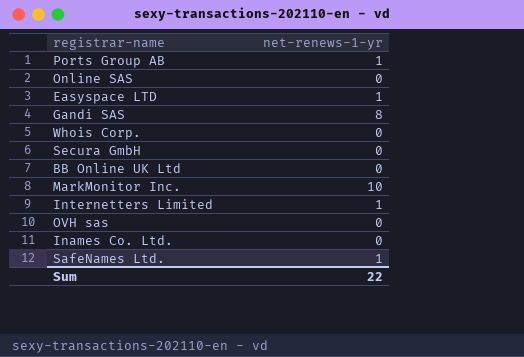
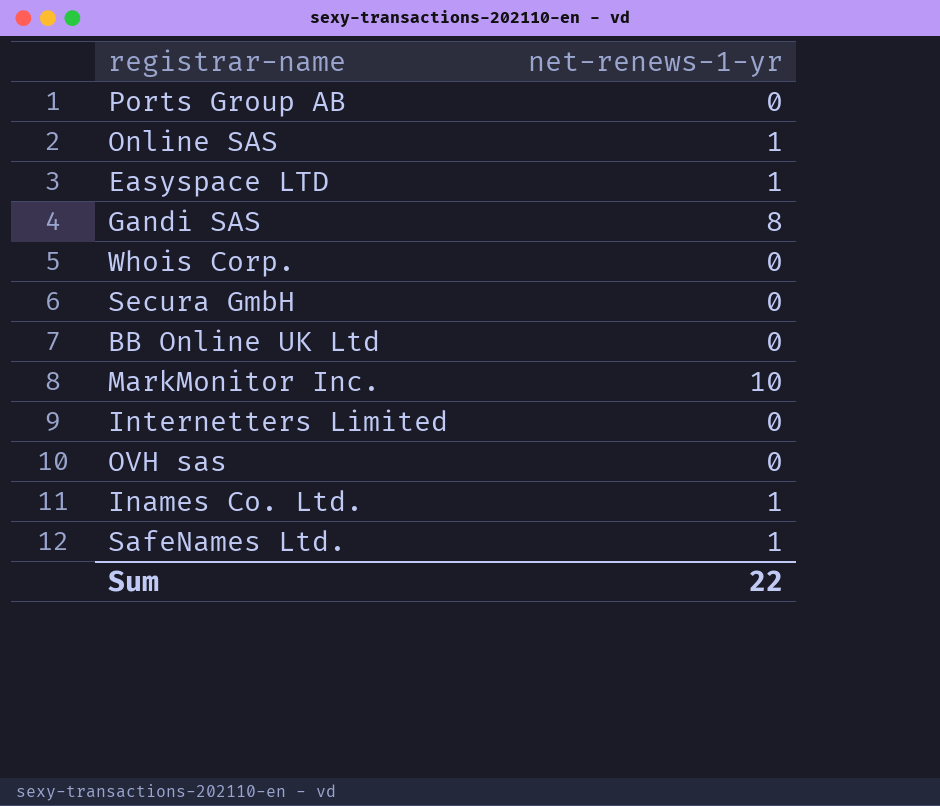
Ports Group AB | net-renews-1-yr: 1 -> 0
Online SAS | net-renews-1-yr: 0 -> 1
Internetters Limited | net-renews-1-yr: 1 -> 0
Inames Co. Ltd. | net-renews-1-yr: 0 -> 1

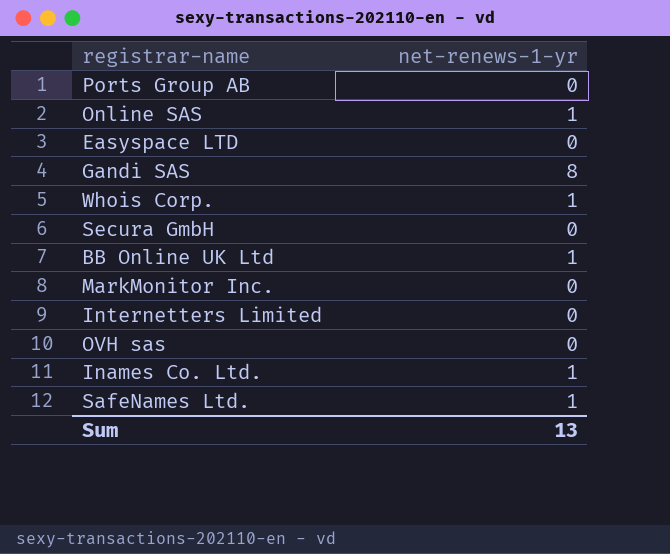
Easyspace LTD | net-renews-1-yr: 1 -> 0
Whois Corp. | net-renews-1-yr: 0 -> 1
BB Online UK Ltd | net-renews-1-yr: 0 -> 1
MarkMonitor Inc. | net-renews-1-yr: 10 -> 0
Sum | net-renews-1-yr: 22 -> 13

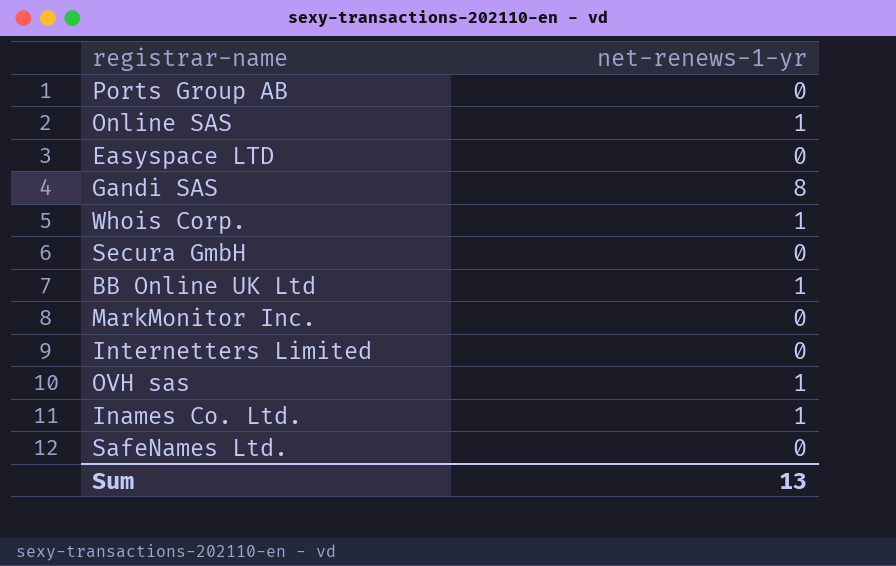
OVH sas | net-renews-1-yr: 0 -> 1
SafeNames Ltd. | net-renews-1-yr: 1 -> 0

